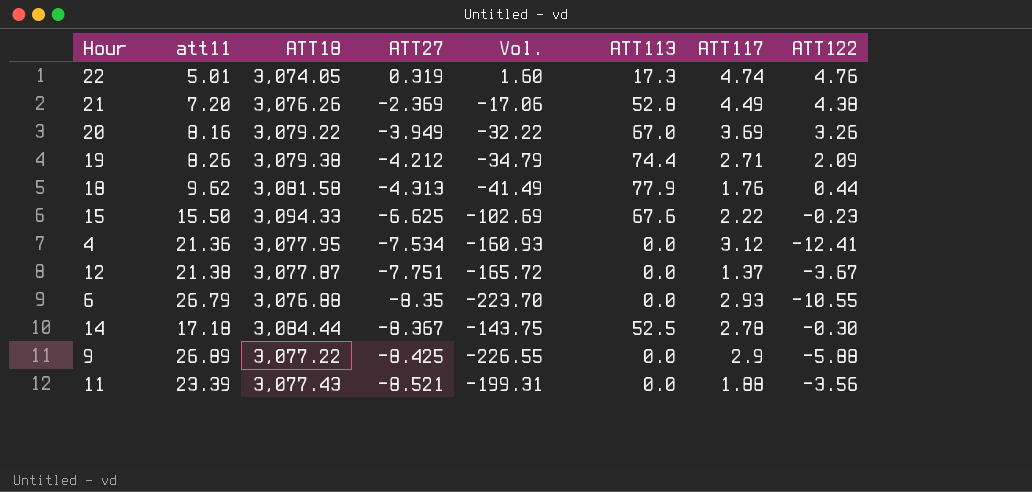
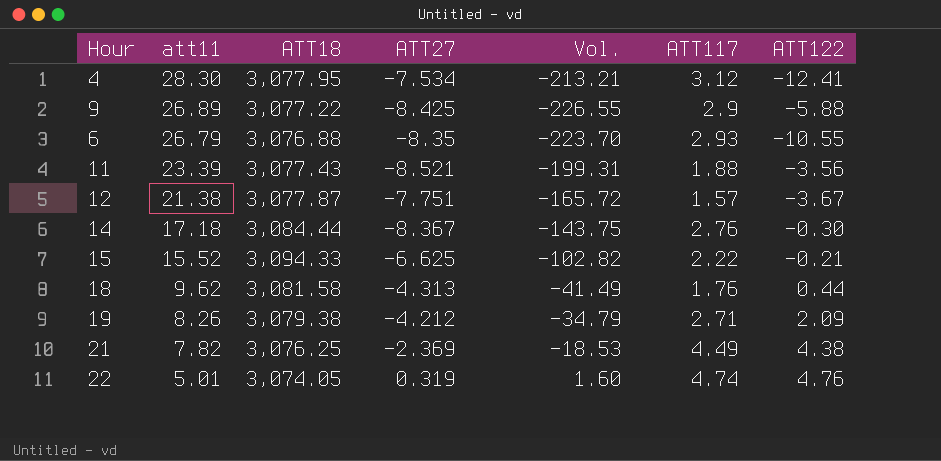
row order: ATT27 descending -> att11 descending
column ATT113 | position: 6 -> none
row 20: 8.16 | 3,079.22 | -3.949 | -32.22 | 67.0 | 3.69 | 3.26 -> none
4 | att11: 21.36 -> 28.30
4 | Vol.: -160.93 -> -213.21
12 | ATT117: 1.37 -> 1.57
14 | ATT117: 2.78 -> 2.76
15 | att11: 15.50 -> 15.52
15 | Vol.: -102.69 -> -102.82
15 | ATT122: -0.23 -> -0.21
21 | att11: 7.20 -> 7.82
21 | ATT18: 3,076.26 -> 3,076.25
21 | Vol.: -17.06 -> -18.53

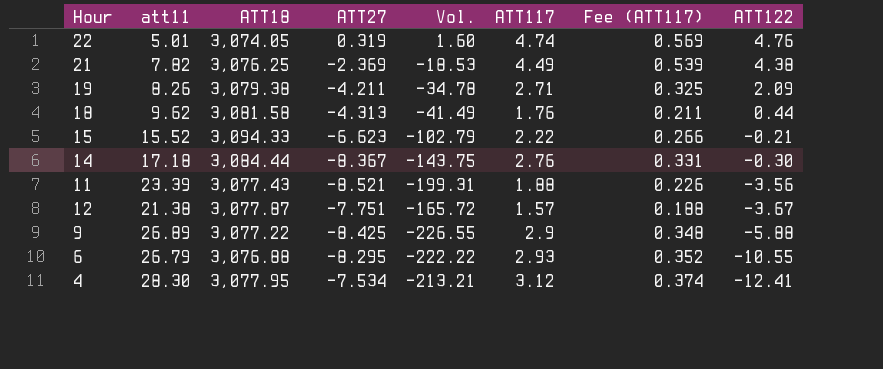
row order: att11 descending -> ATT122 descending
column Fee (ATT117) | formula: none -> [ATT117] * 0.12
19 | ATT27: -4.212 -> -4.211
19 | Vol.: -34.79 -> -34.78
15 | ATT27: -6.625 -> -6.623
15 | Vol.: -102.82 -> -102.79
6 | ATT27: -8.35 -> -8.295
6 | Vol.: -223.70 -> -222.22

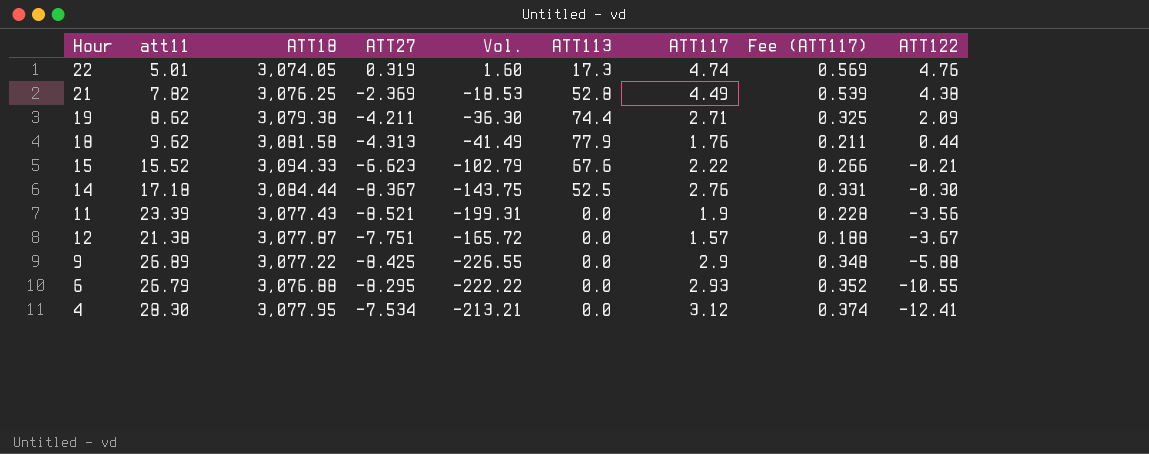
column ATT113 | position: none -> 6
19 | att11: 8.26 -> 8.62
19 | Vol.: -34.78 -> -36.30
11 | ATT117: 1.88 -> 1.9
11 | Fee (ATT117): 0.226 -> 0.228

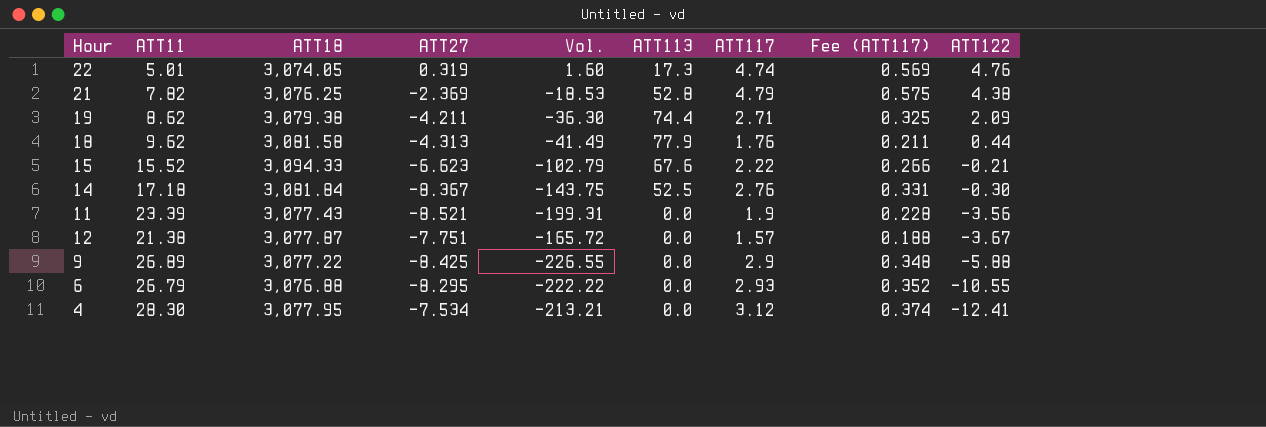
column name: att11 -> ATT11
21 | ATT117: 4.49 -> 4.79
21 | Fee (ATT117): 0.539 -> 0.575
14 | ATT18: 3,084.44 -> 3,081.84

